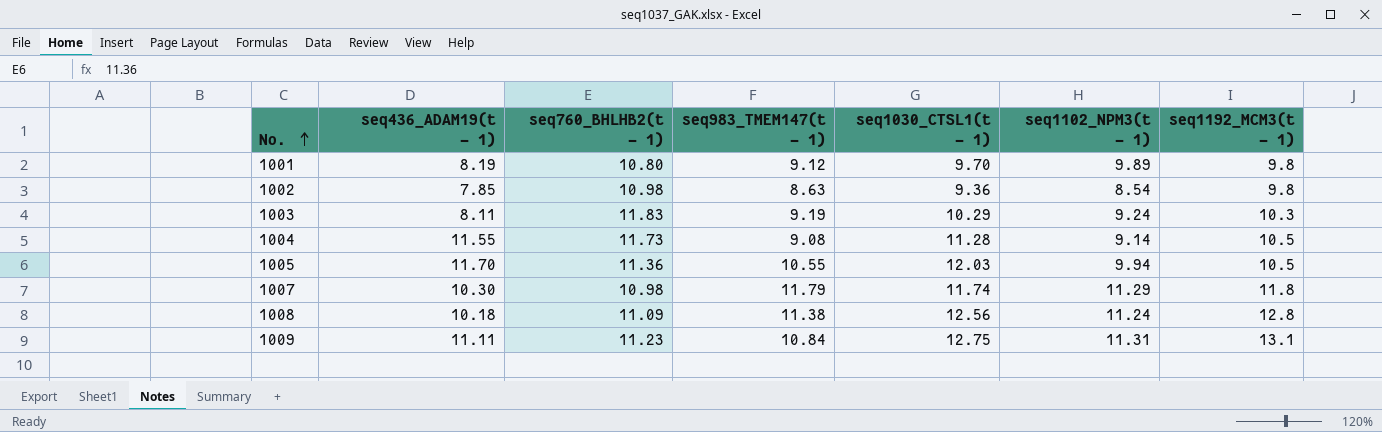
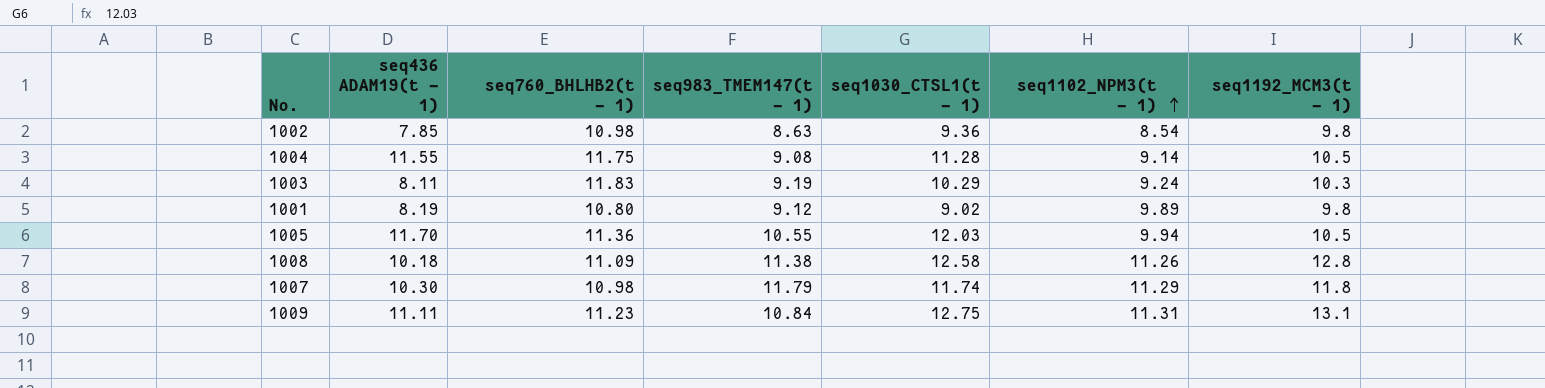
row order: No. ascending -> seq1102_NPM3(t - 1) ascending
column name: seq436_ADAM19(t - 1) -> seq436 ADAM19(t - 1)
1004 | seq760_BHLHB2(t - 1): 11.73 -> 11.75
1001 | seq1030_CTSL1(t - 1): 9.70 -> 9.02
1008 | seq1030_CTSL1(t - 1): 12.56 -> 12.58
1008 | seq1102_NPM3(t - 1): 11.24 -> 11.26

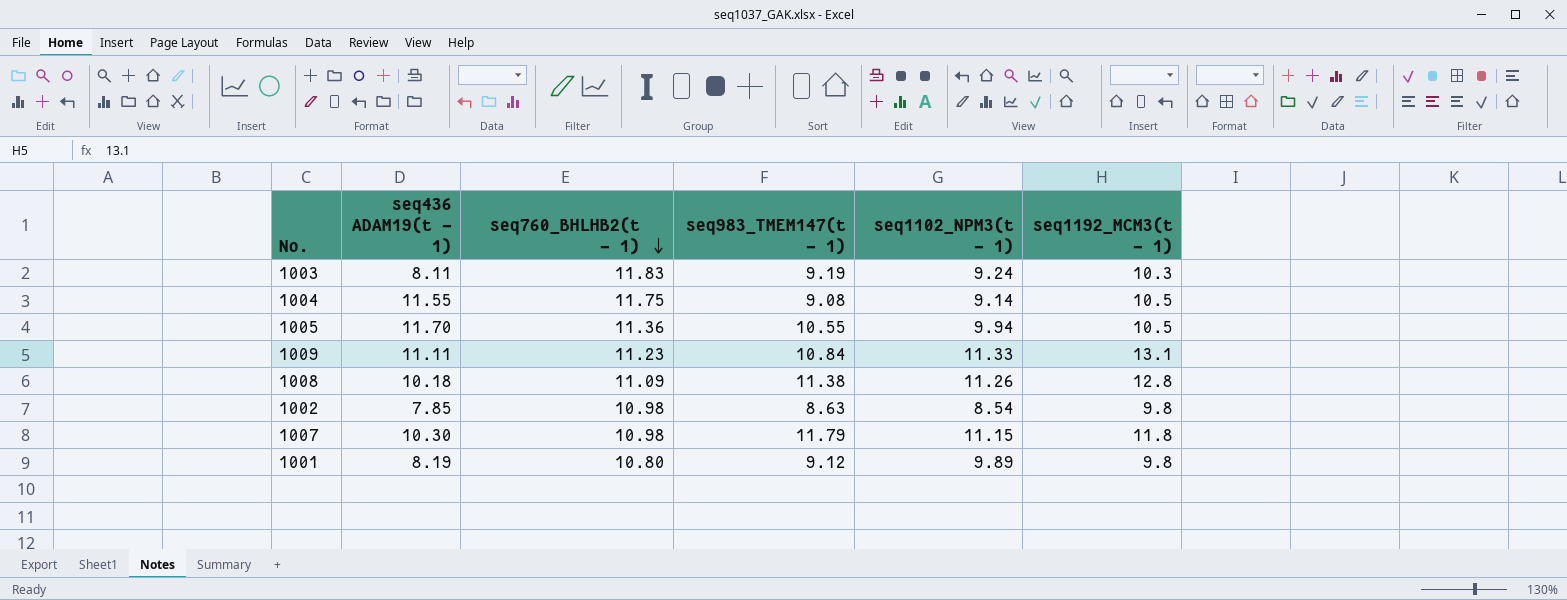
row order: seq1102_NPM3(t - 1) ascending -> seq760_BHLHB2(t - 1) descending
column seq1030_CTSL1(t - 1) | position: 5 -> none
1009 | seq1102_NPM3(t - 1): 11.31 -> 11.33
1007 | seq1102_NPM3(t - 1): 11.29 -> 11.15

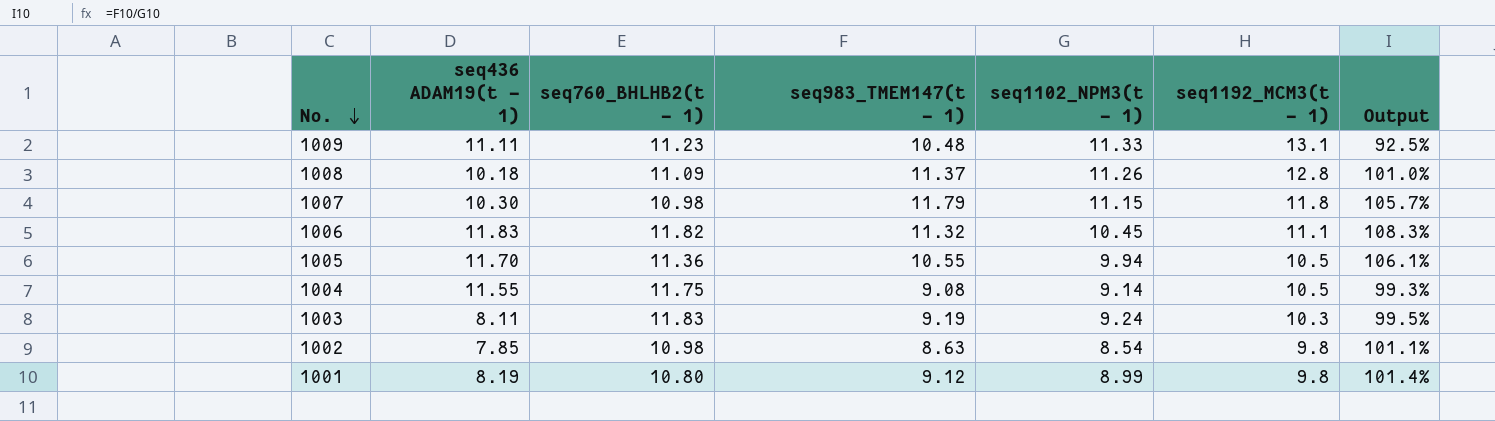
row order: seq760_BHLHB2(t - 1) descending -> No. descending
column Output | formula: none -> [seq983_TMEM147(t - 1)] / [seq1102_NPM3(t - 1)]
1009 | seq983_TMEM147(t - 1): 10.84 -> 10.48
1008 | seq983_TMEM147(t - 1): 11.38 -> 11.37
row 1006: none -> 11.83 | 11.82 | 11.32 | 10.45 | 11.1 | 108.3%
1001 | seq1102_NPM3(t - 1): 9.89 -> 8.99

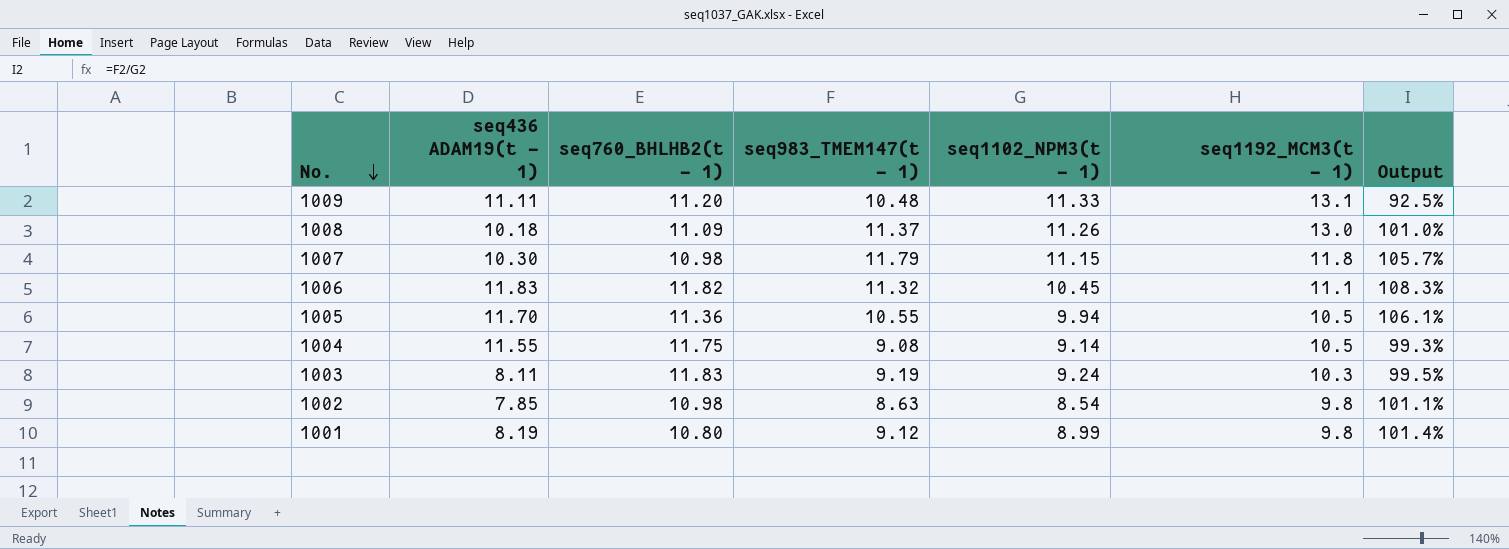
1009 | seq760_BHLHB2(t - 1): 11.23 -> 11.20
1008 | seq1192_MCM3(t - 1): 12.8 -> 13.0

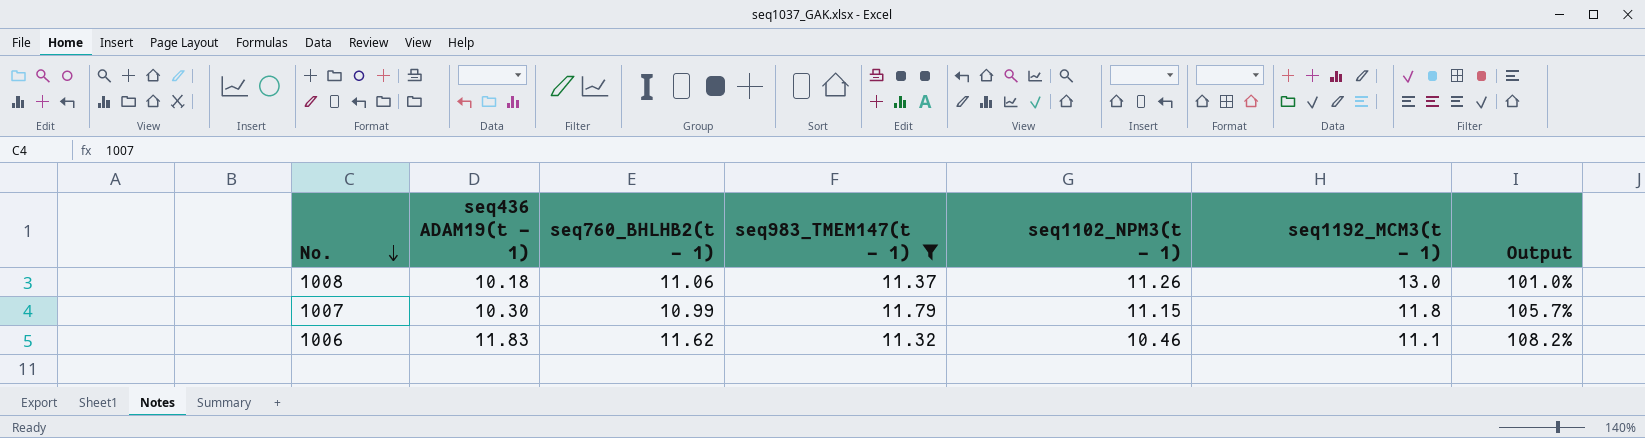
filter: none -> seq983_TMEM147(t - 1) >= 11.32
1008 | seq760_BHLHB2(t - 1): 11.09 -> 11.06
1007 | seq760_BHLHB2(t - 1): 10.98 -> 10.99
1006 | seq760_BHLHB2(t - 1): 11.82 -> 11.62
1006 | seq1102_NPM3(t - 1): 10.45 -> 10.46
1006 | Output: 108.3% -> 108.2%

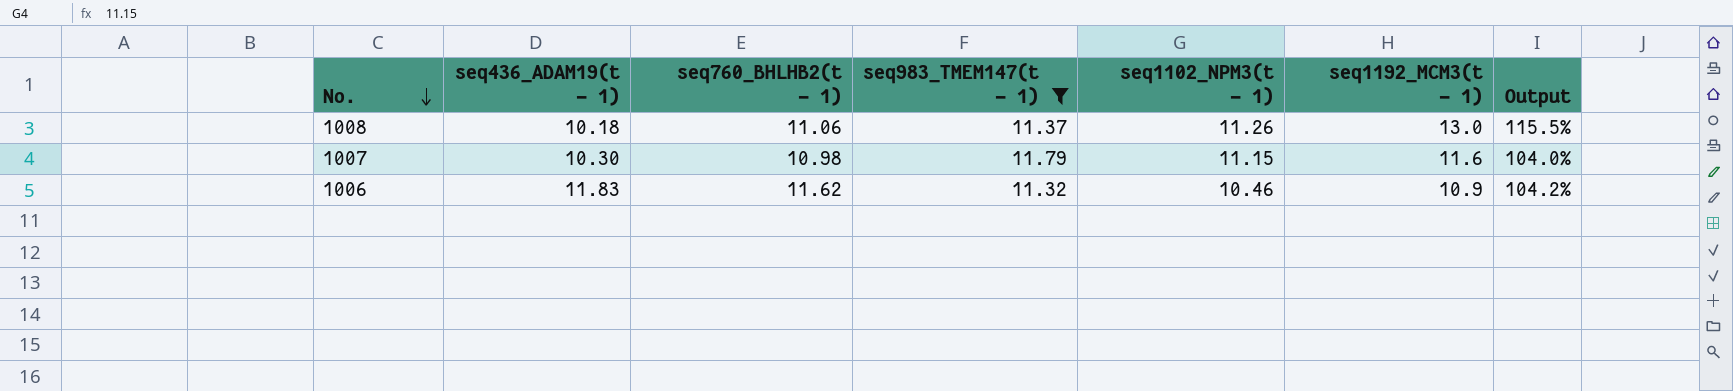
column name: seq436 ADAM19(t - 1) -> seq436_ADAM19(t - 1)
column Output | formula: [seq983_TMEM147(t - 1)] / [seq1102_NPM3(t - 1)] -> [seq1192_MCM3(t - 1)] / [seq1102_NPM3(t - 1)]
1007 | seq760_BHLHB2(t - 1): 10.99 -> 10.98
1007 | seq1192_MCM3(t - 1): 11.8 -> 11.6
1006 | seq1192_MCM3(t - 1): 11.1 -> 10.9

